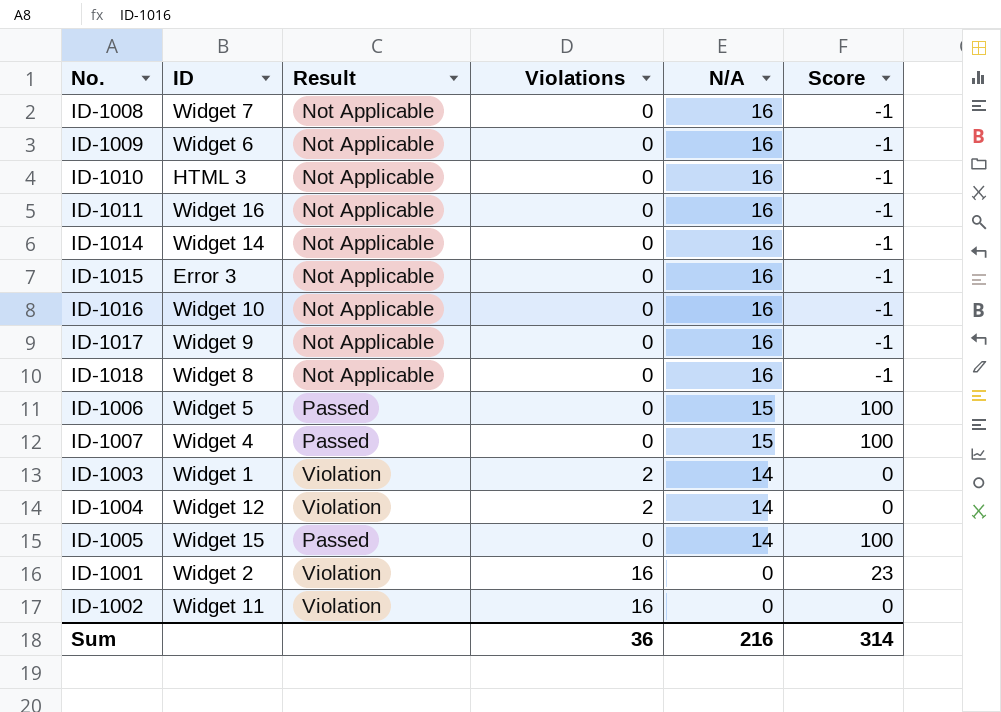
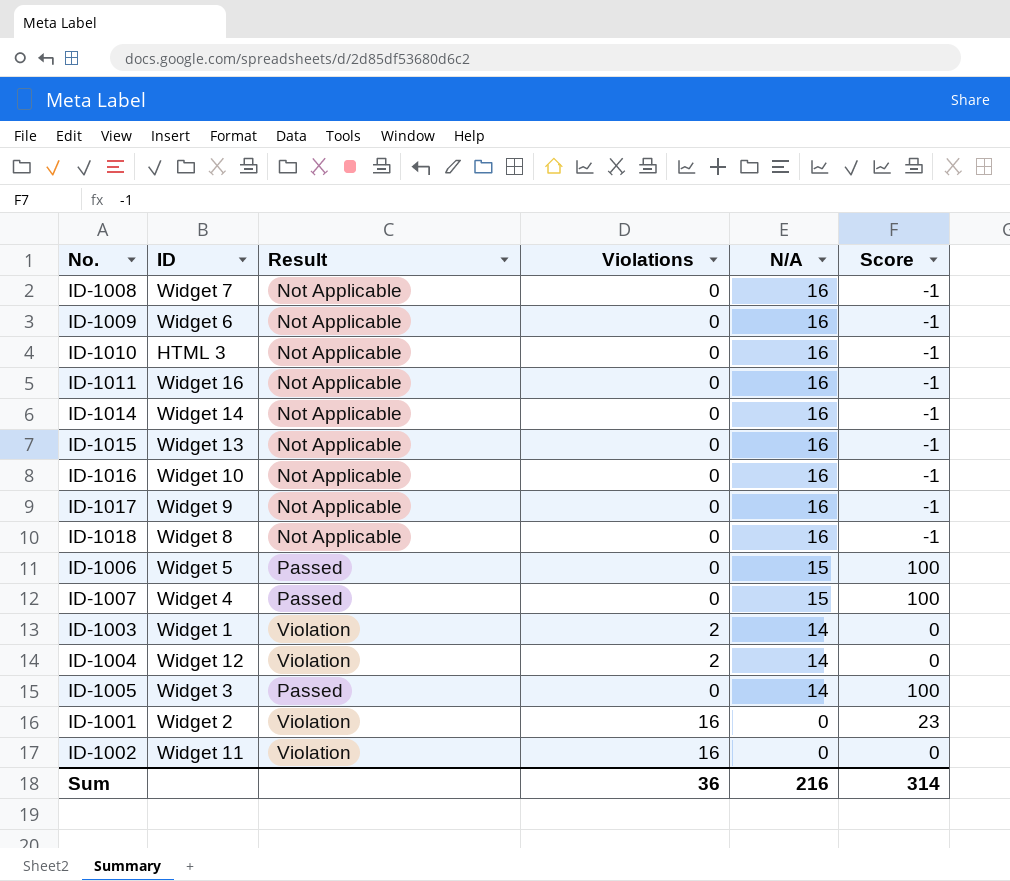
ID-1015 | ID: Error 3 -> Widget 13
ID-1005 | ID: Widget 15 -> Widget 3

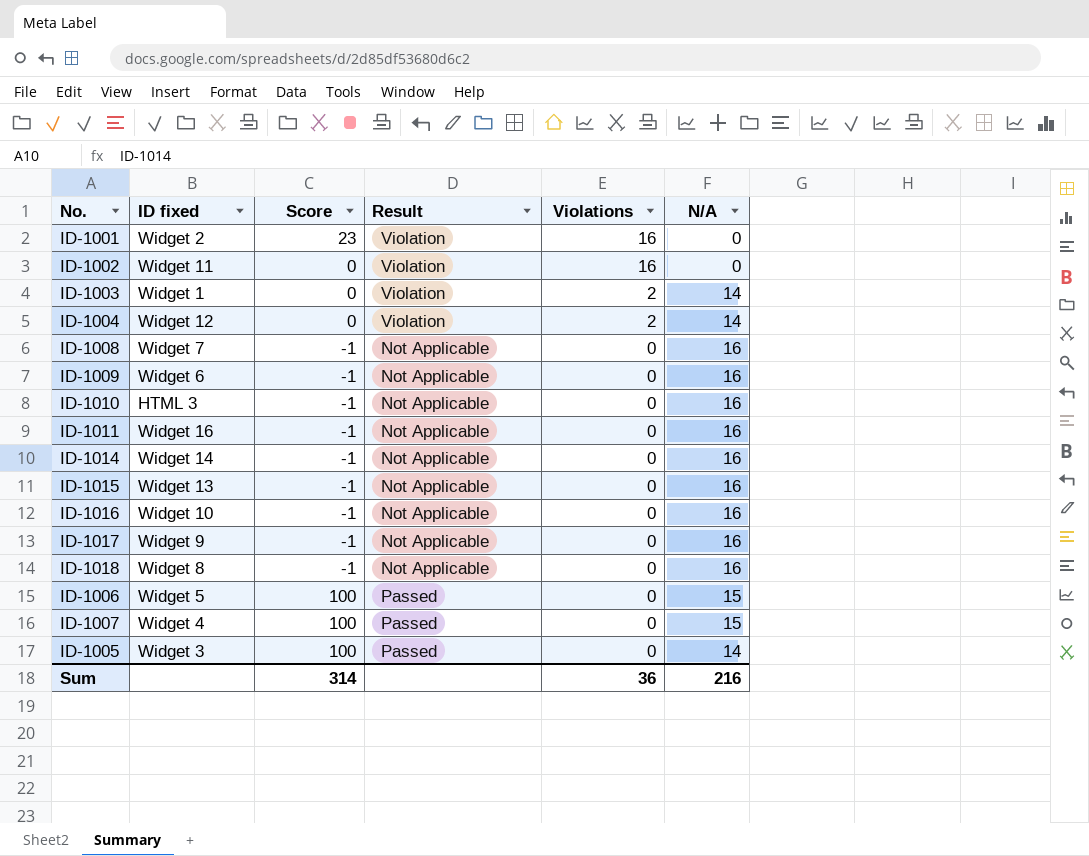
row order: N/A descending -> Violations descending
column name: ID -> ID fixed
column Score | position: 6 -> 3

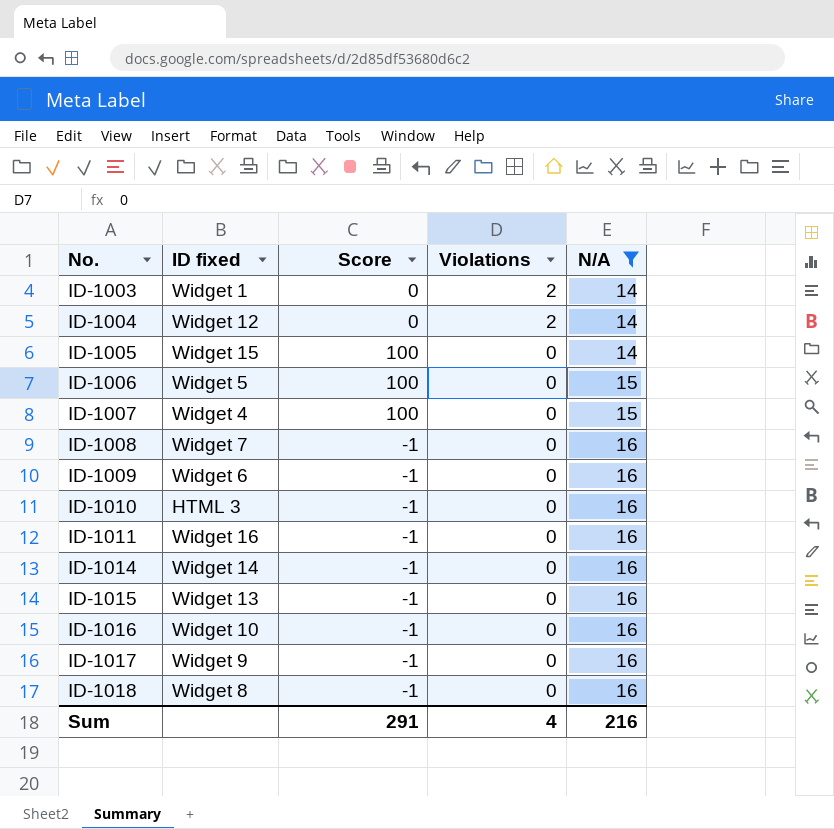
filter: none -> N/A != 0
row order: Violations descending -> No. ascending
column Result | position: 4 -> none
ID-1005 | ID fixed: Widget 3 -> Widget 15
Sum | Score: 314 -> 291
Sum | Violations: 36 -> 4

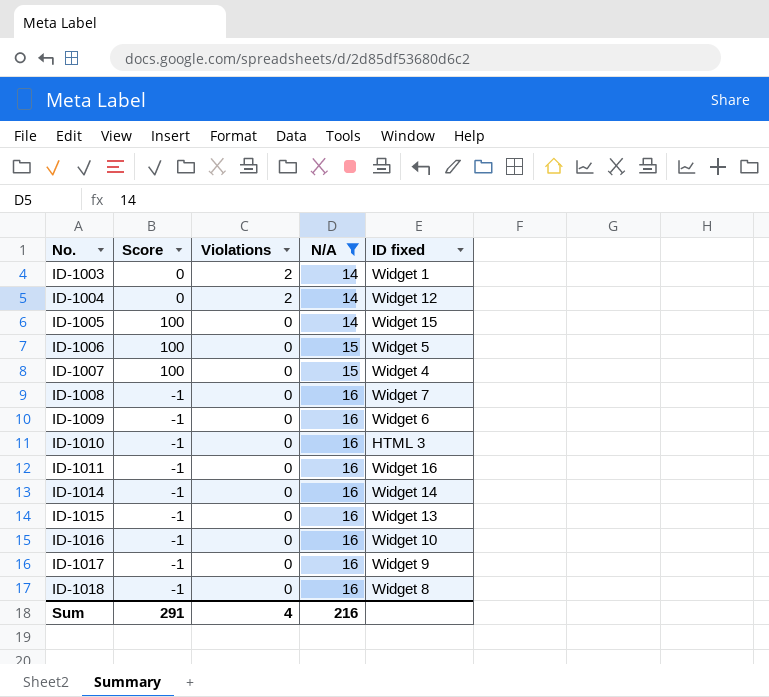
column ID fixed | position: 2 -> 5

